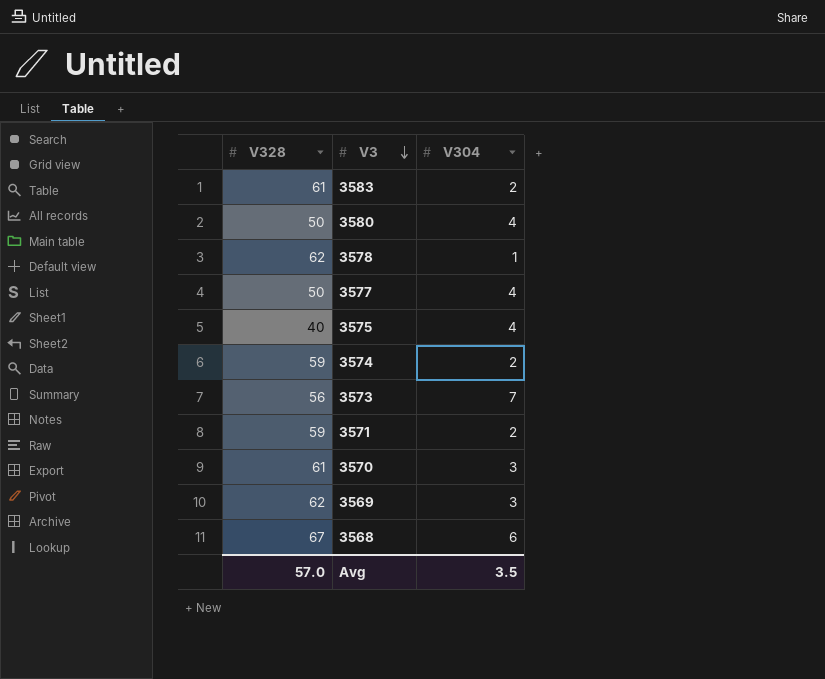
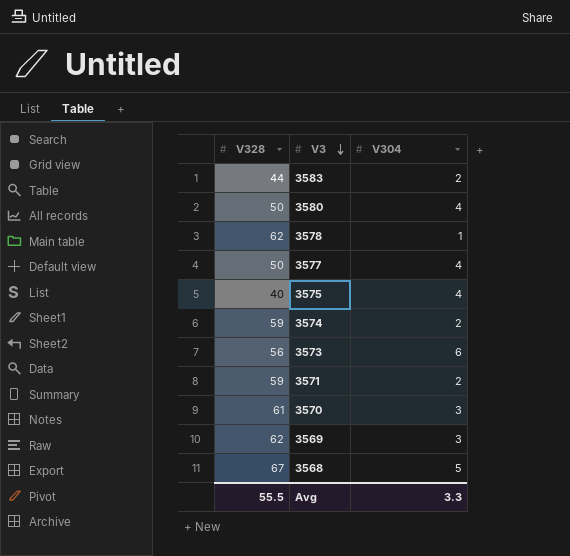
3583 | V328: 61 -> 44
3573 | V304: 7 -> 6
3568 | V304: 6 -> 5
Avg | V328: 57.0 -> 55.5
Avg | V304: 3.5 -> 3.3

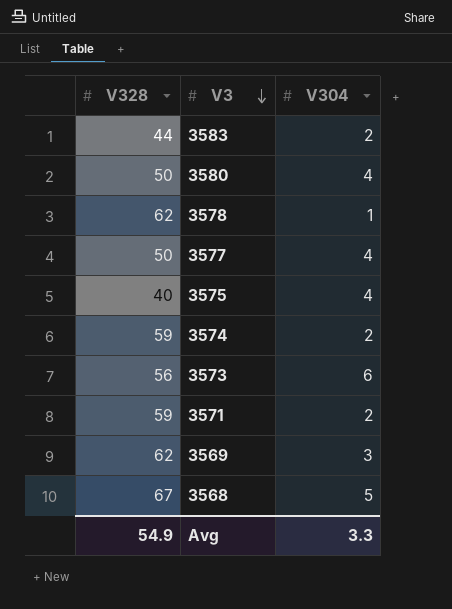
row 3570: 61 | 3 -> none
Avg | V328: 55.5 -> 54.9

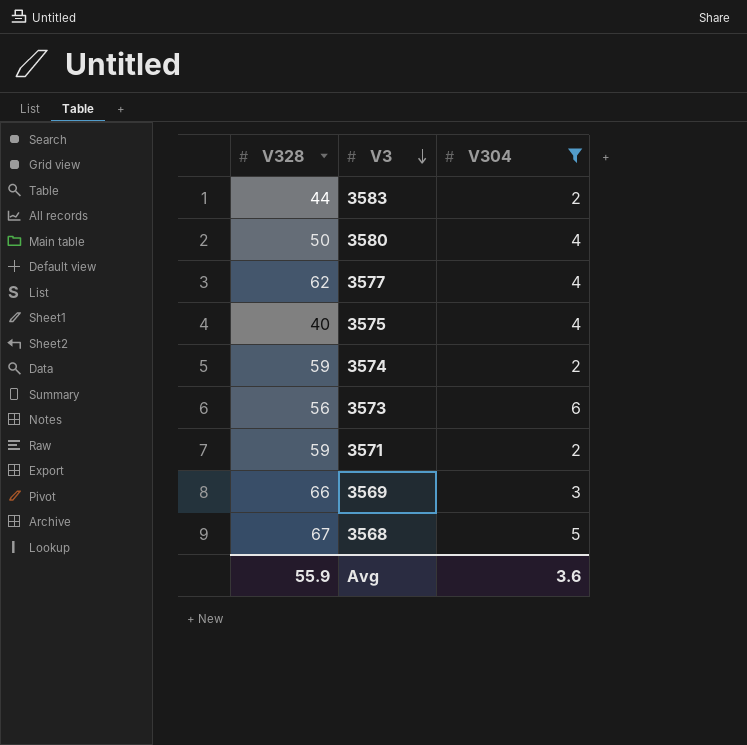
filter: none -> V304 != 1
3577 | V328: 50 -> 62
3569 | V328: 62 -> 66
Avg | V328: 54.9 -> 55.9
Avg | V304: 3.3 -> 3.6

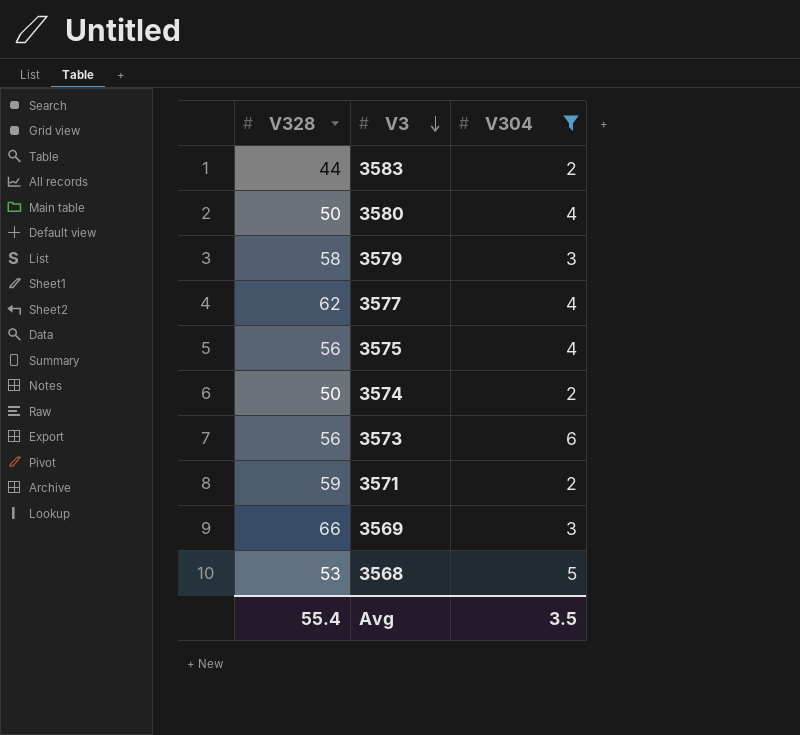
row 3579: none -> 58 | 3
3575 | V328: 40 -> 56
3574 | V328: 59 -> 50
3568 | V328: 67 -> 53
Avg | V328: 55.9 -> 55.4
Avg | V304: 3.6 -> 3.5

